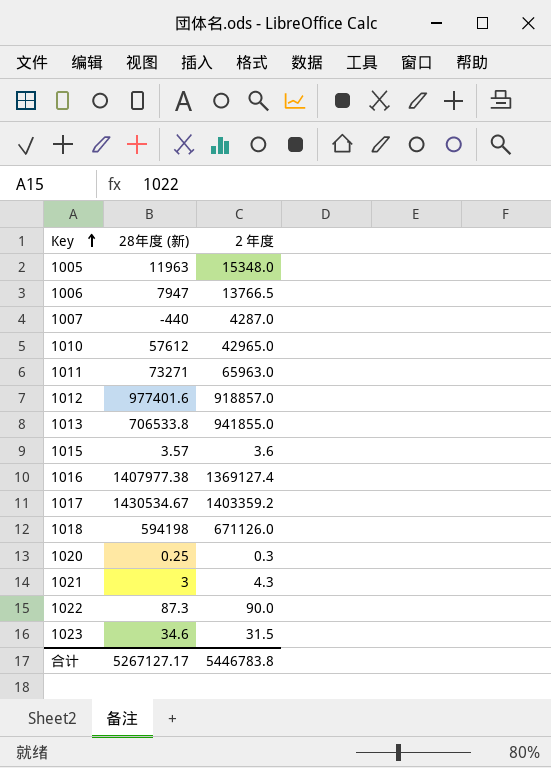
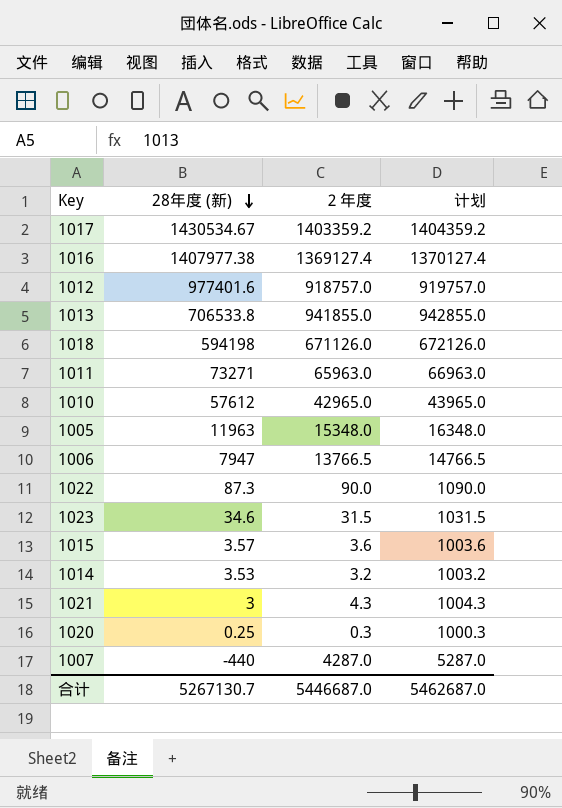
row order: Key ascending -> 28年度 (新) descending
column 计划 | formula: none -> [２年度] + 1000
1012 | ２年度: 918857.0 -> 918757.0
row 1014: none -> 3.53 | 3.2 | 1003.2
合计 | 28年度 (新): 5267127.17 -> 5267130.7
合计 | ２年度: 5446783.8 -> 5446687.0

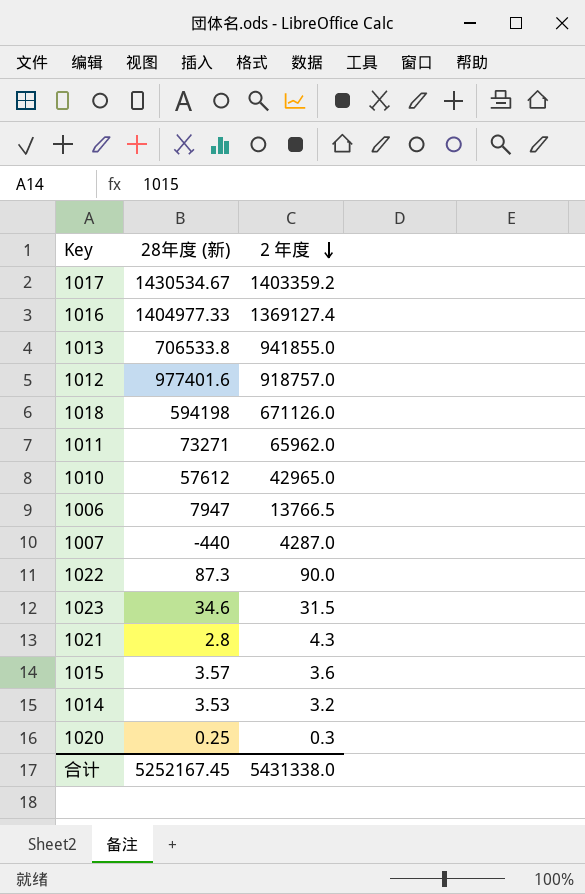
row order: 28年度 (新) descending -> ２年度 descending
column 计划 | formula: [２年度] + 1000 -> none
row 1005: 11963 | 15348.0 | 16348.0 -> none
1016 | 28年度 (新): 1407977.38 -> 1404977.33
1011 | ２年度: 65963.0 -> 65962.0
1021 | 28年度 (新): 3 -> 2.8
合计 | 28年度 (新): 5267130.7 -> 5252167.45
合计 | ２年度: 5446687.0 -> 5431338.0

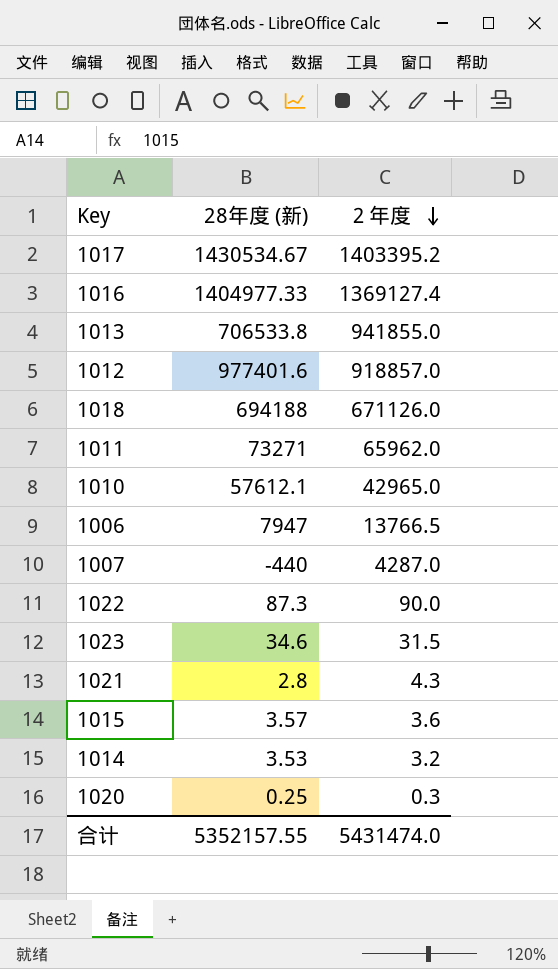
1017 | ２年度: 1403359.2 -> 1403395.2
1012 | ２年度: 918757.0 -> 918857.0
1018 | 28年度 (新): 594198 -> 694188
1010 | 28年度 (新): 57612 -> 57612.1
合计 | 28年度 (新): 5252167.45 -> 5352157.55
合计 | ２年度: 5431338.0 -> 5431474.0

